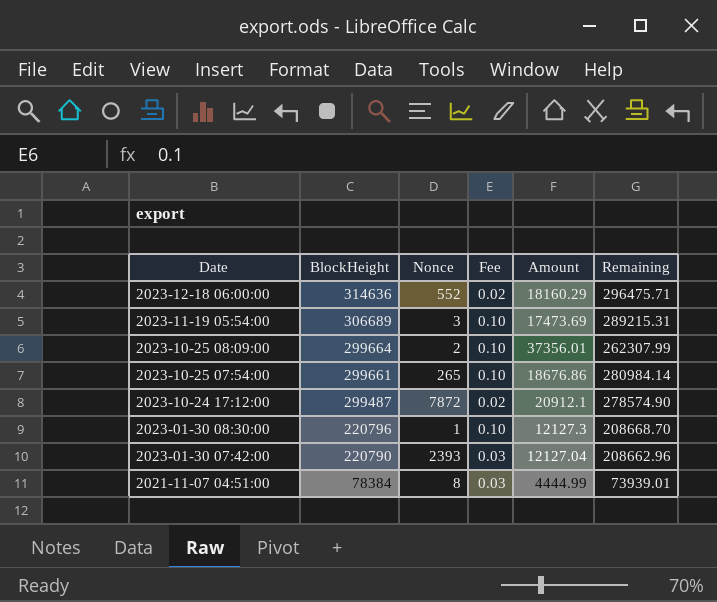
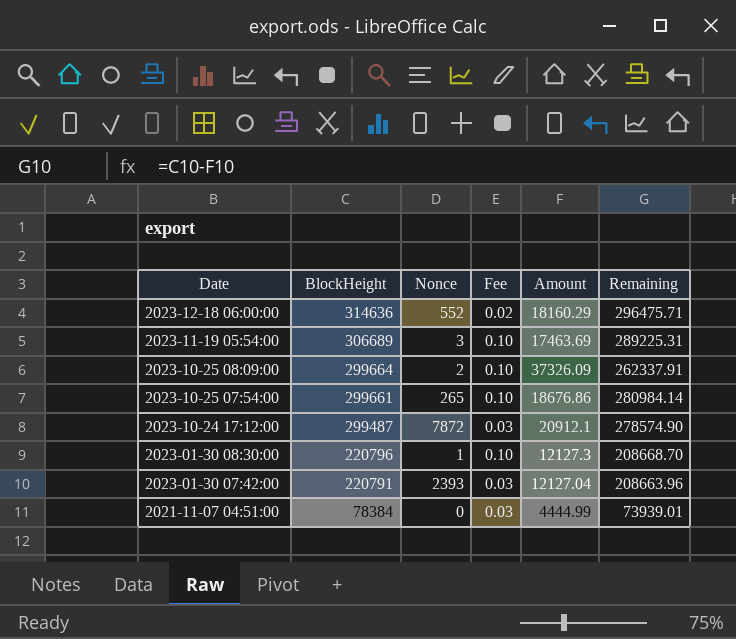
2023-11-19 05:54:00 | Amount: 17473.69 -> 17463.69
2023-11-19 05:54:00 | Remaining: 289215.31 -> 289225.31
2023-10-25 08:09:00 | Amount: 37356.01 -> 37326.09
2023-10-25 08:09:00 | Remaining: 262307.99 -> 262337.91
2023-10-24 17:12:00 | Fee: 0.02 -> 0.03
2023-01-30 07:42:00 | BlockHeight: 220790 -> 220791
2023-01-30 07:42:00 | Remaining: 208662.96 -> 208663.96
2021-11-07 04:51:00 | Nonce: 8 -> 0

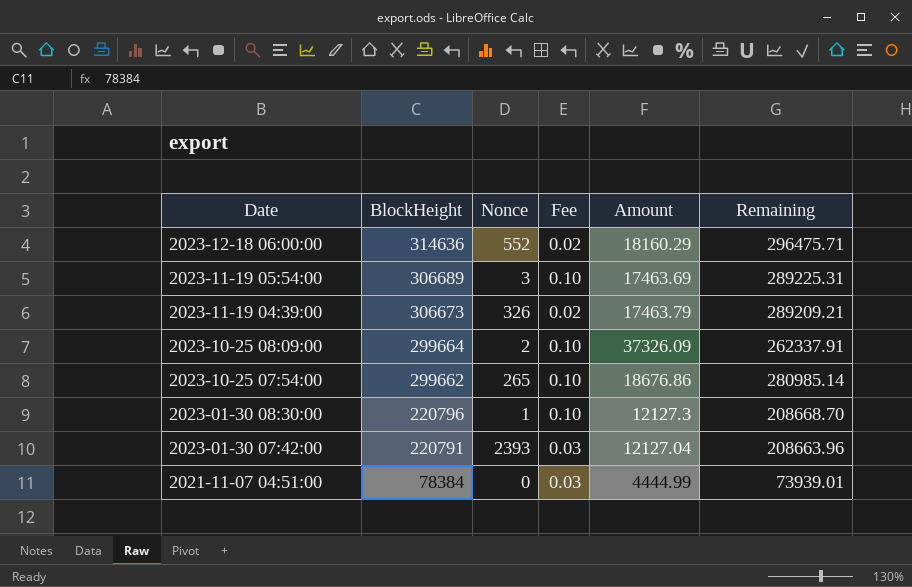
row 2023-10-24 17:12:00: 299487 | 7872 | 0.03 | 20912.1 | 278574.90 -> none
row 2023-11-19 04:39:00: none -> 306673 | 326 | 0.02 | 17463.79 | 289209.21
2023-10-25 07:54:00 | BlockHeight: 299661 -> 299662
2023-10-25 07:54:00 | Remaining: 280984.14 -> 280985.14

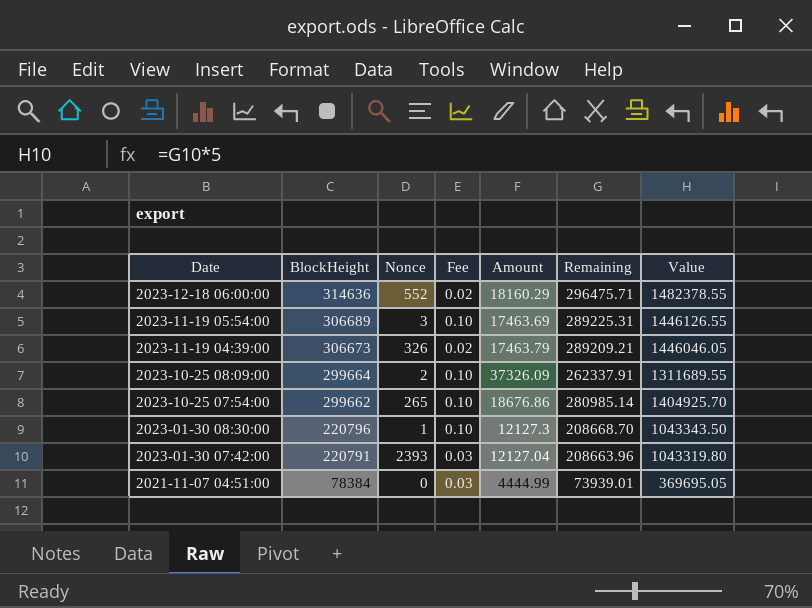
column Value | formula: none -> [Remaining] * 5

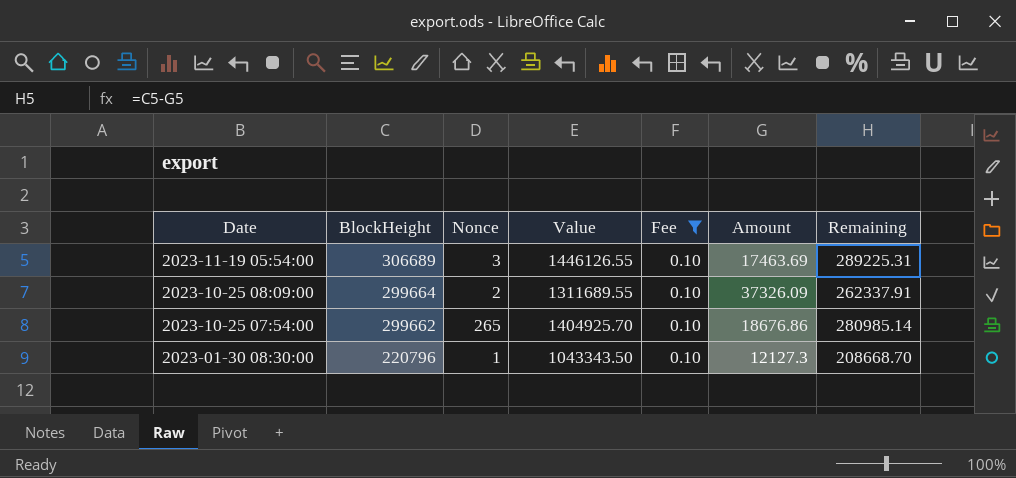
filter: none -> Fee = 0.10
column Value | position: 7 -> 4

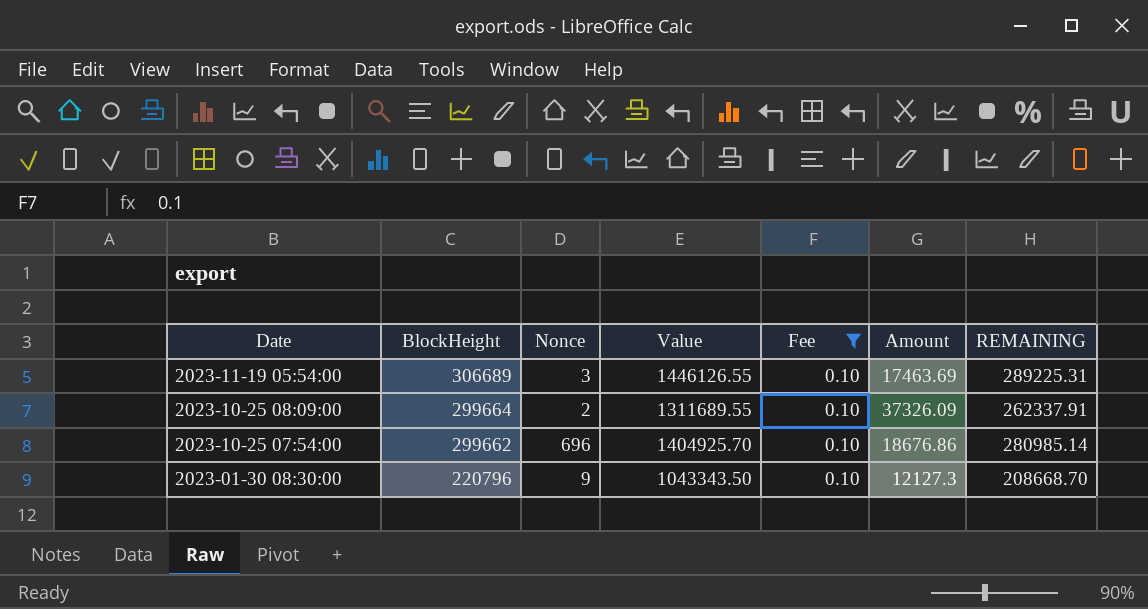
column name: Remaining -> REMAINING
2023-10-25 07:54:00 | Nonce: 265 -> 696
2023-01-30 08:30:00 | Nonce: 1 -> 9

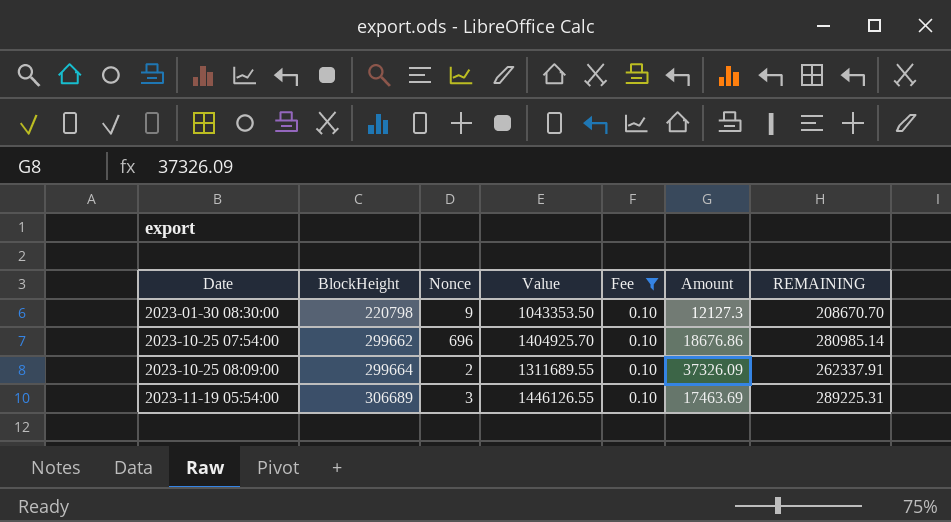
row order: Date descending -> Date ascending
2023-01-30 08:30:00 | BlockHeight: 220796 -> 220798
2023-01-30 08:30:00 | Value: 1043343.50 -> 1043353.50
2023-01-30 08:30:00 | REMAINING: 208668.70 -> 208670.70

